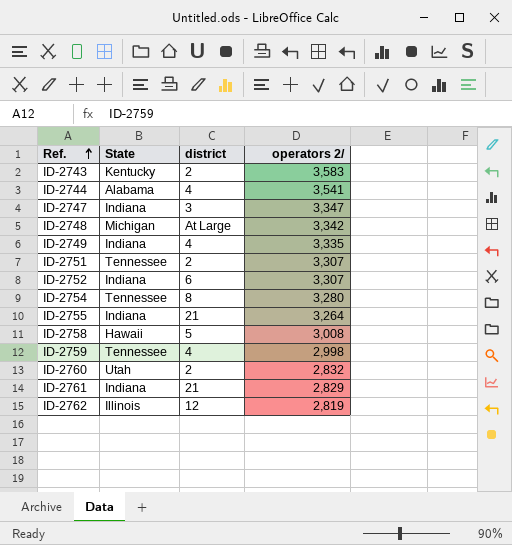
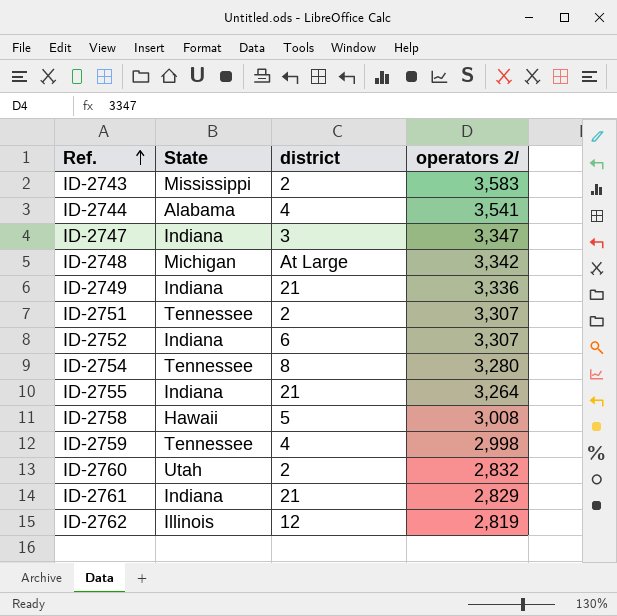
ID-2743 | State: Kentucky -> Mississippi
ID-2749 | district: 4 -> 21
ID-2749 | operators 2/: 3,335 -> 3,336

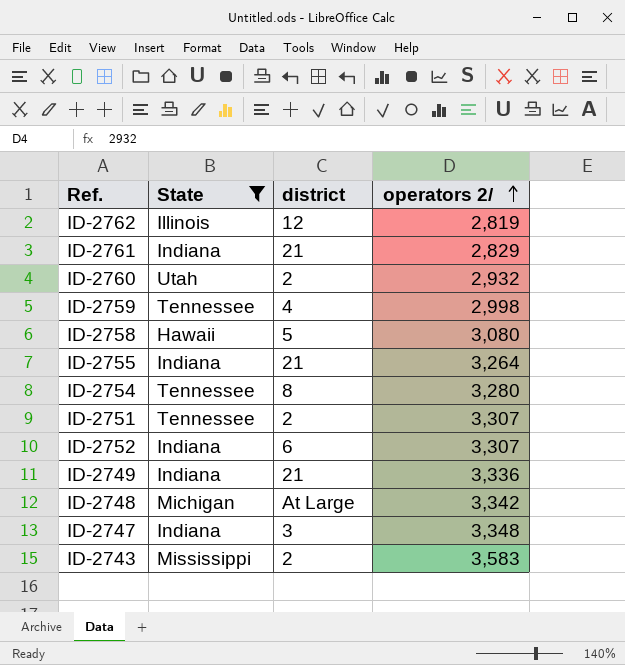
filter: none -> State != Alabama
row order: Ref. ascending -> operators 2/ ascending
ID-2760 | operators 2/: 2,832 -> 2,932
ID-2758 | operators 2/: 3,008 -> 3,080
ID-2747 | operators 2/: 3,347 -> 3,348

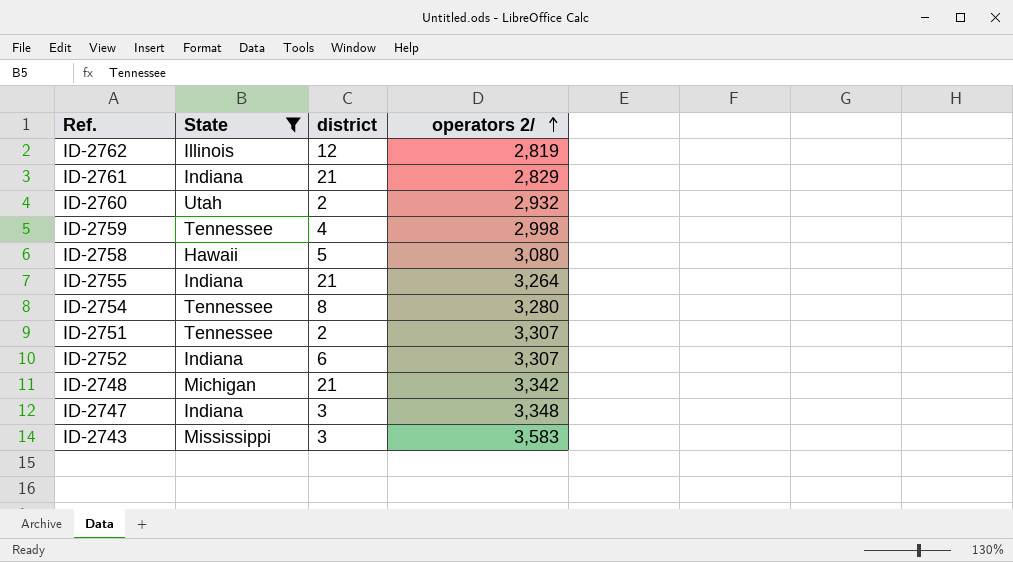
row ID-2749: Indiana | 21 | 3,336 -> none
ID-2748 | district: At Large -> 21
ID-2743 | district: 2 -> 3

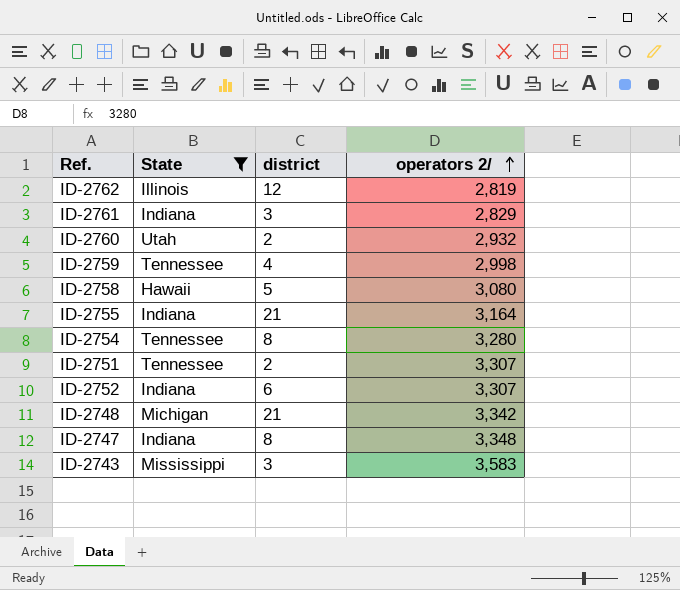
ID-2761 | district: 21 -> 3
ID-2755 | operators 2/: 3,264 -> 3,164
ID-2747 | district: 3 -> 8

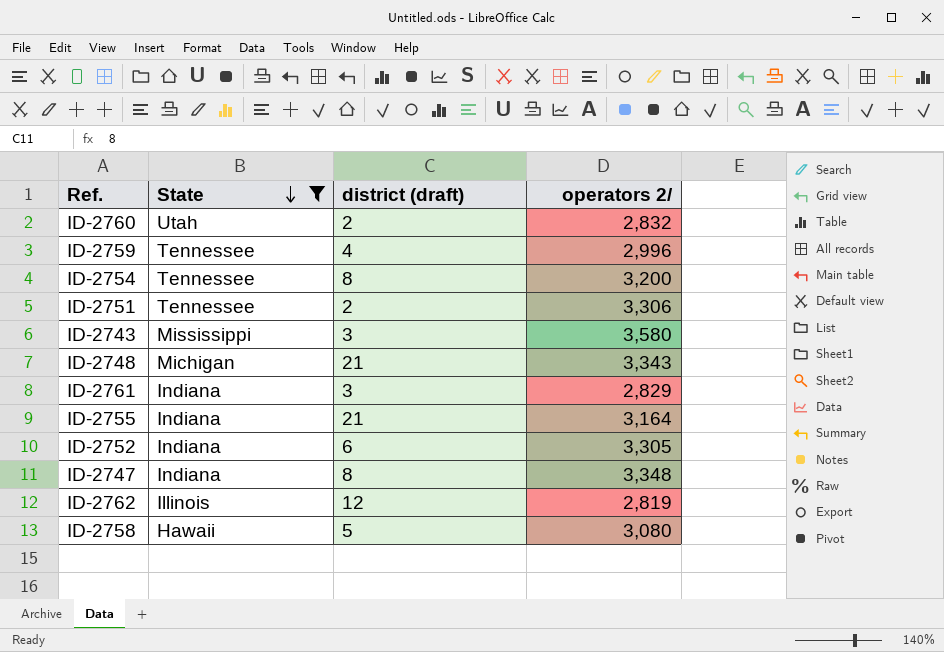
row order: operators 2/ ascending -> State descending
column name: district -> district (draft)
ID-2760 | operators 2/: 2,932 -> 2,832
ID-2759 | operators 2/: 2,998 -> 2,996
ID-2754 | operators 2/: 3,280 -> 3,200
ID-2751 | operators 2/: 3,307 -> 3,306
ID-2743 | operators 2/: 3,583 -> 3,580
ID-2748 | operators 2/: 3,342 -> 3,343
ID-2752 | operators 2/: 3,307 -> 3,305

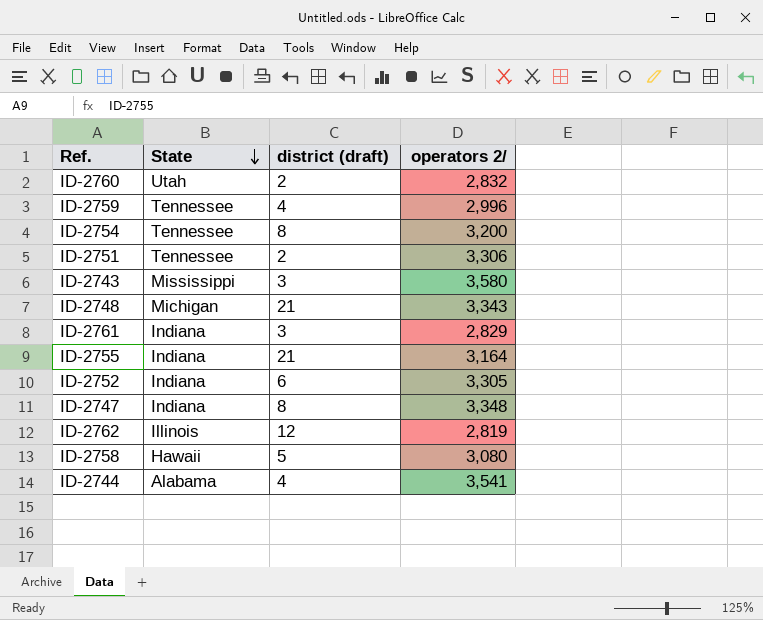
filter: State != Alabama -> none

